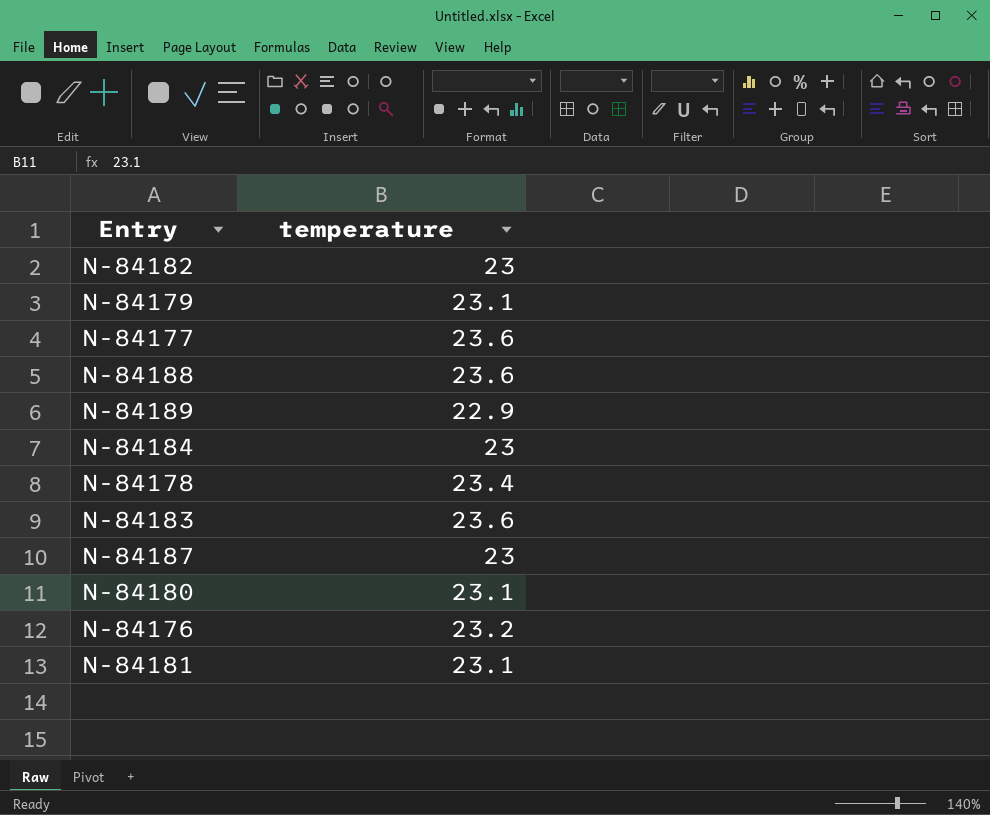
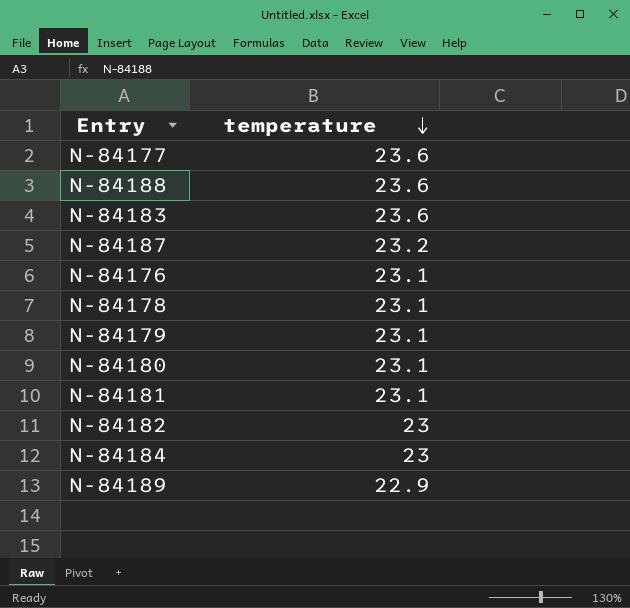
row order: none -> temperature descending
N-84187 | temperature: 23 -> 23.2
N-84176 | temperature: 23.2 -> 23.1
N-84178 | temperature: 23.4 -> 23.1

